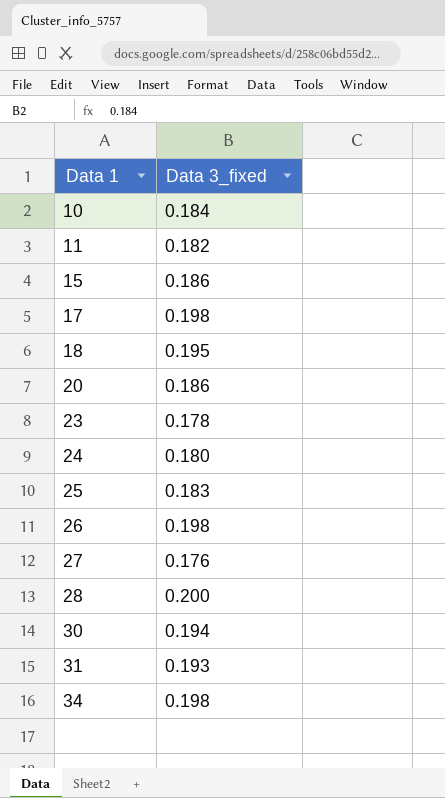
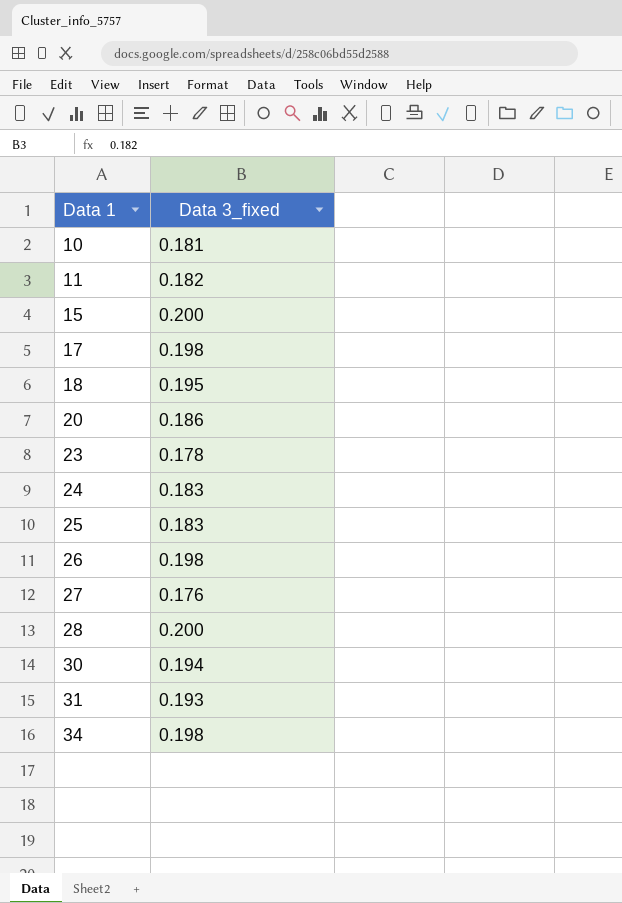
10 | Data 3_fixed: 0.184 -> 0.181
15 | Data 3_fixed: 0.186 -> 0.200
24 | Data 3_fixed: 0.180 -> 0.183

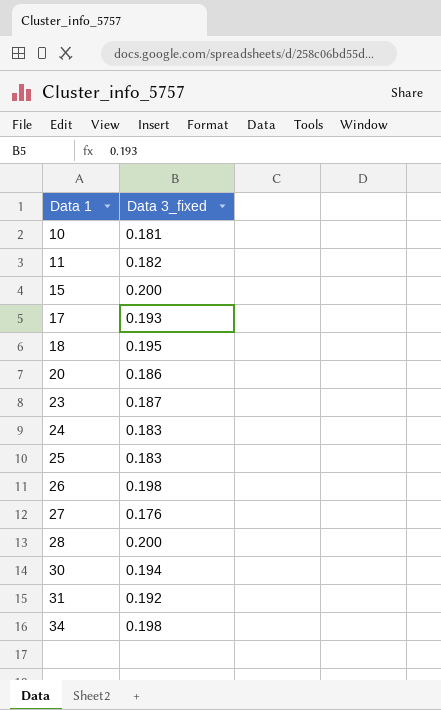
17 | Data 3_fixed: 0.198 -> 0.193
23 | Data 3_fixed: 0.178 -> 0.187
31 | Data 3_fixed: 0.193 -> 0.192

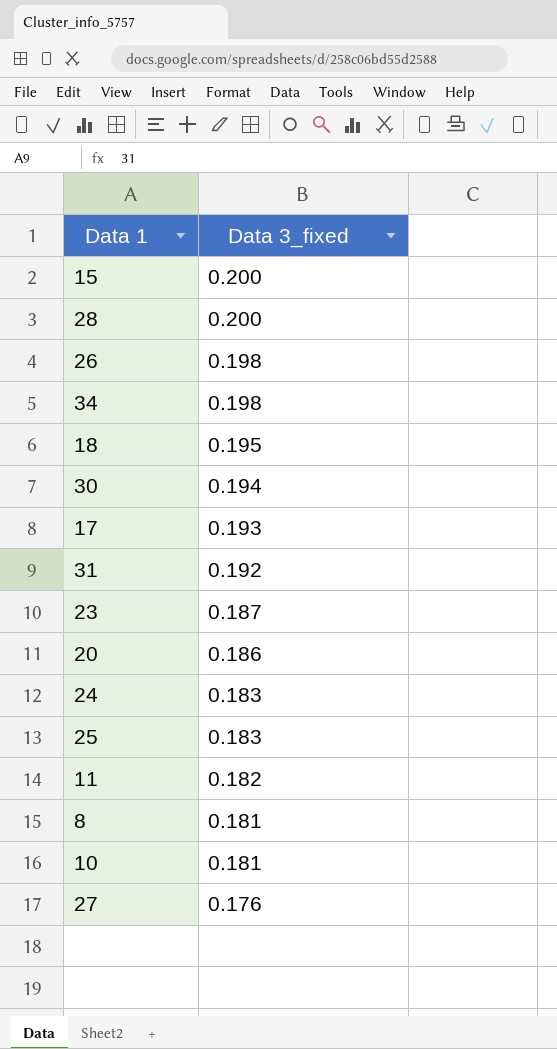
row order: Data 1 ascending -> Data 3_fixed descending
row 8: none -> 0.181

